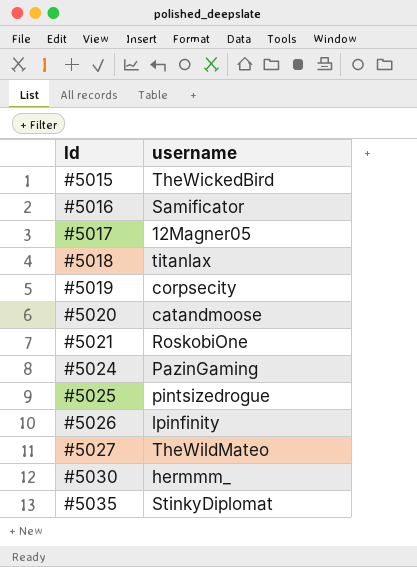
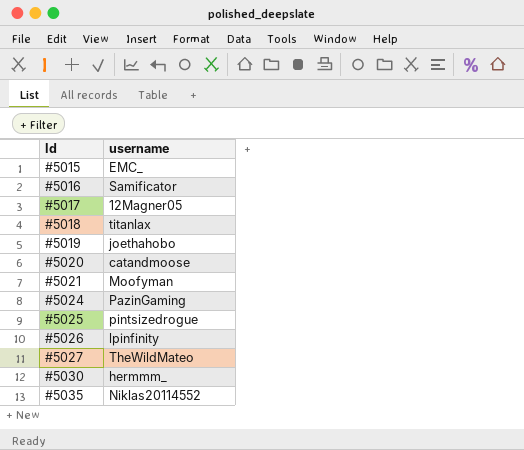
#5015 | username: TheWickedBird -> EMC_
#5019 | username: corpsecity -> joethahobo
#5021 | username: RoskobiOne -> Moofyman
#5035 | username: StinkyDiplomat -> Niklas20114552

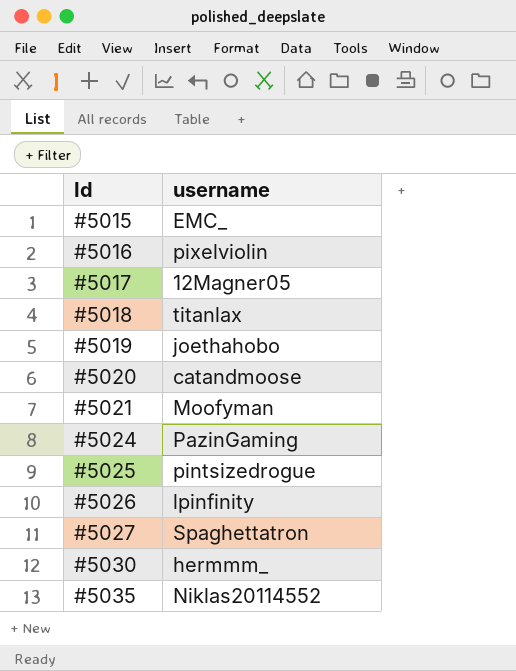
#5016 | username: Samificator -> pixelviolin
#5027 | username: TheWildMateo -> Spaghettatron

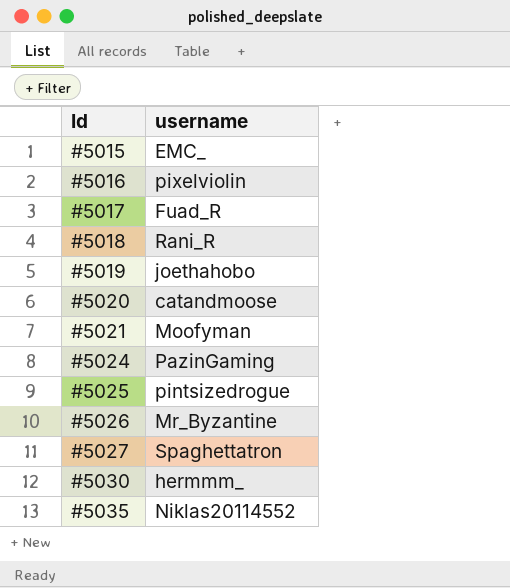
#5017 | username: 12Magner05 -> Fuad_R
#5018 | username: titanlax -> Rani_R
#5026 | username: lpinfinity -> Mr_Byzantine

